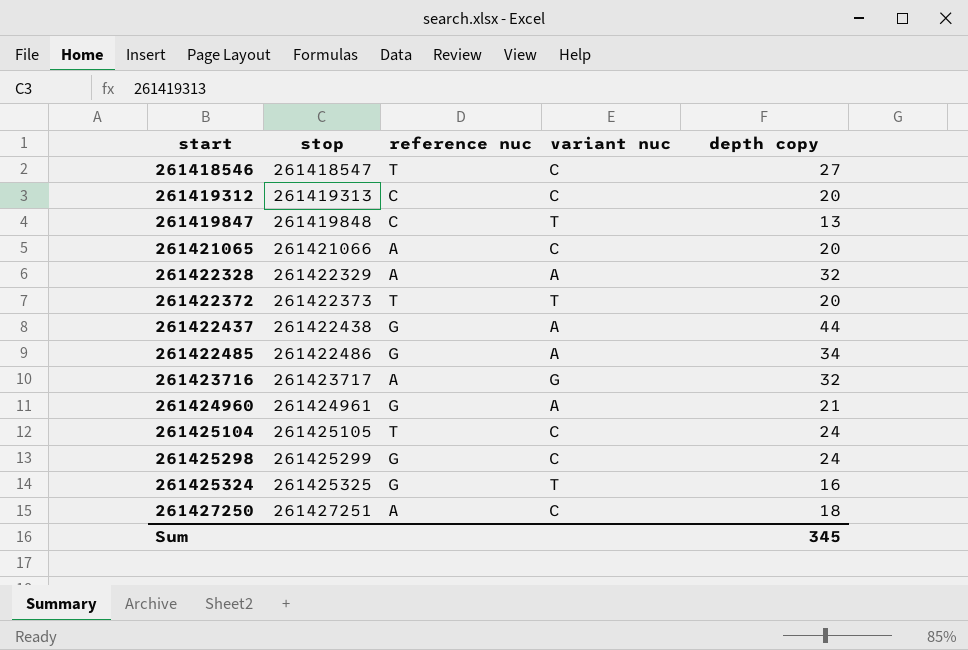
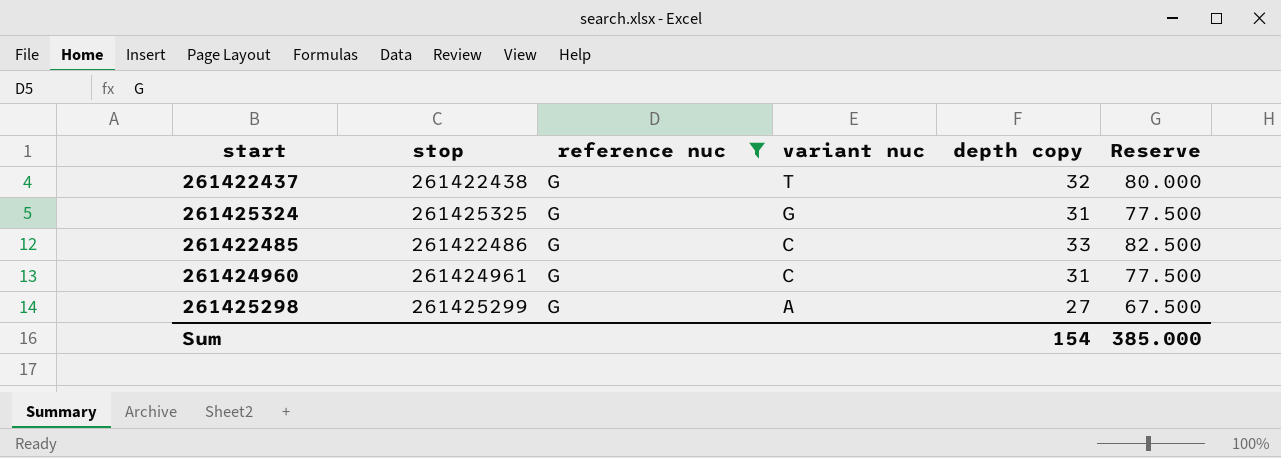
filter: none -> reference nuc = G
row order: start ascending -> variant nuc descending
column Reserve | formula: none -> [depth copy] * 2.5
261422437 | variant nuc: A -> T
261422437 | depth copy: 44 -> 32
261425324 | variant nuc: T -> G
261425324 | depth copy: 16 -> 31
261422485 | variant nuc: A -> C
261422485 | depth copy: 34 -> 33
261424960 | variant nuc: A -> C
261424960 | depth copy: 21 -> 31
261425298 | variant nuc: C -> A
261425298 | depth copy: 24 -> 27
Sum | depth copy: 345 -> 154

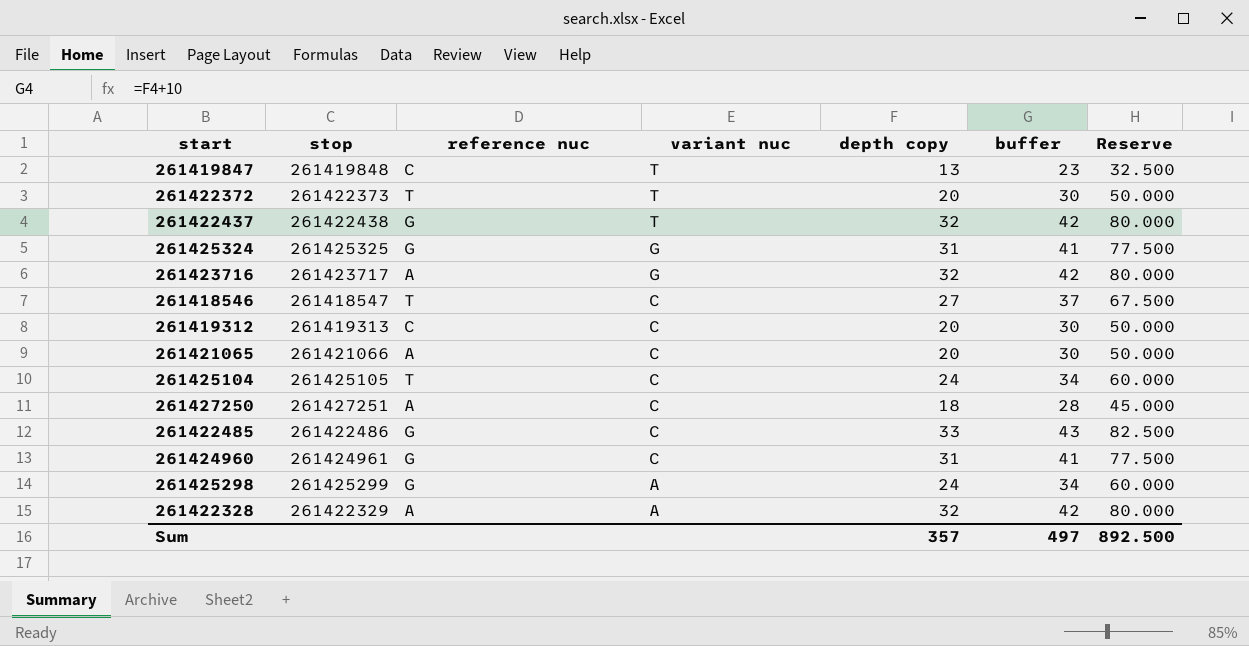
filter: reference nuc = G -> none
column buffer | formula: none -> [depth copy] + 10
261425298 | depth copy: 27 -> 24
261425298 | Reserve: 67.500 -> 60.000
Sum | depth copy: 154 -> 357
Sum | Reserve: 385.000 -> 892.500

